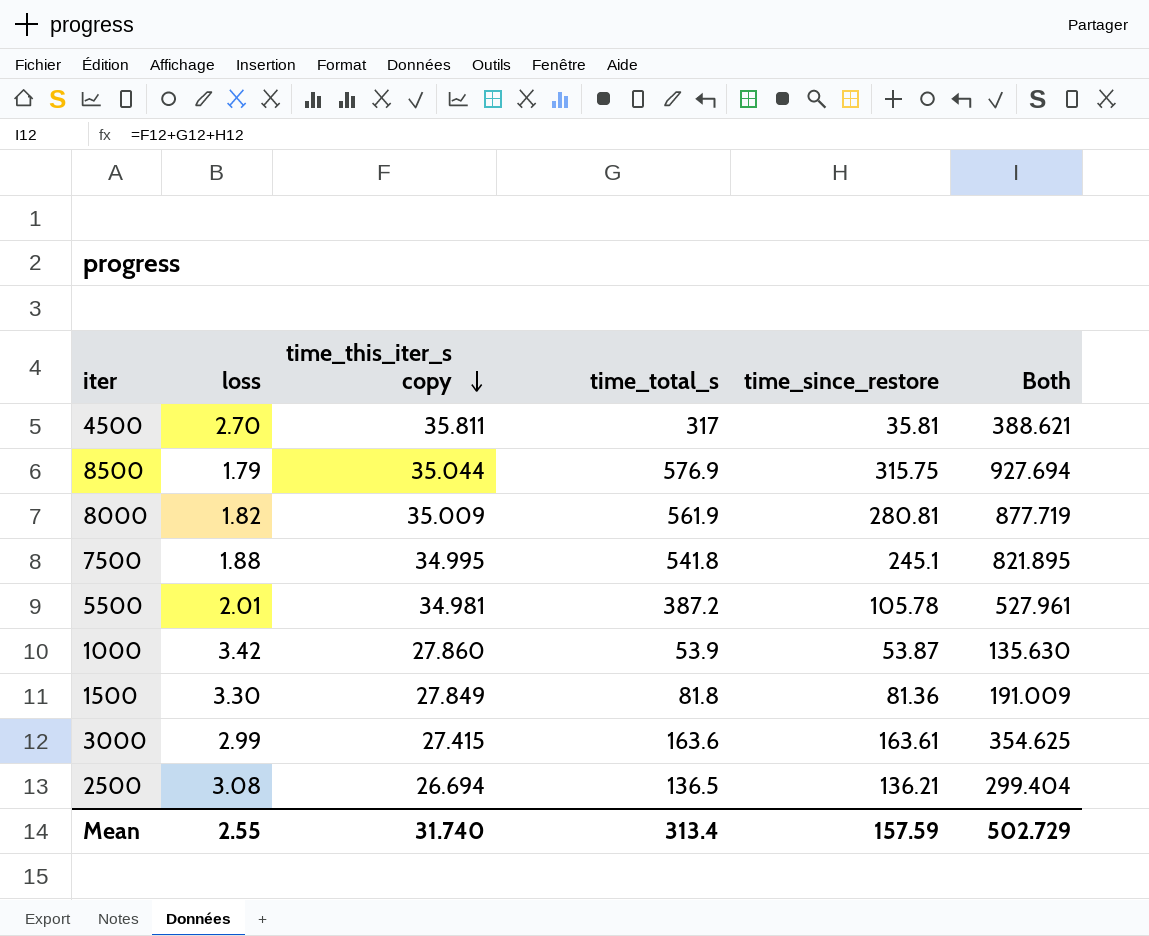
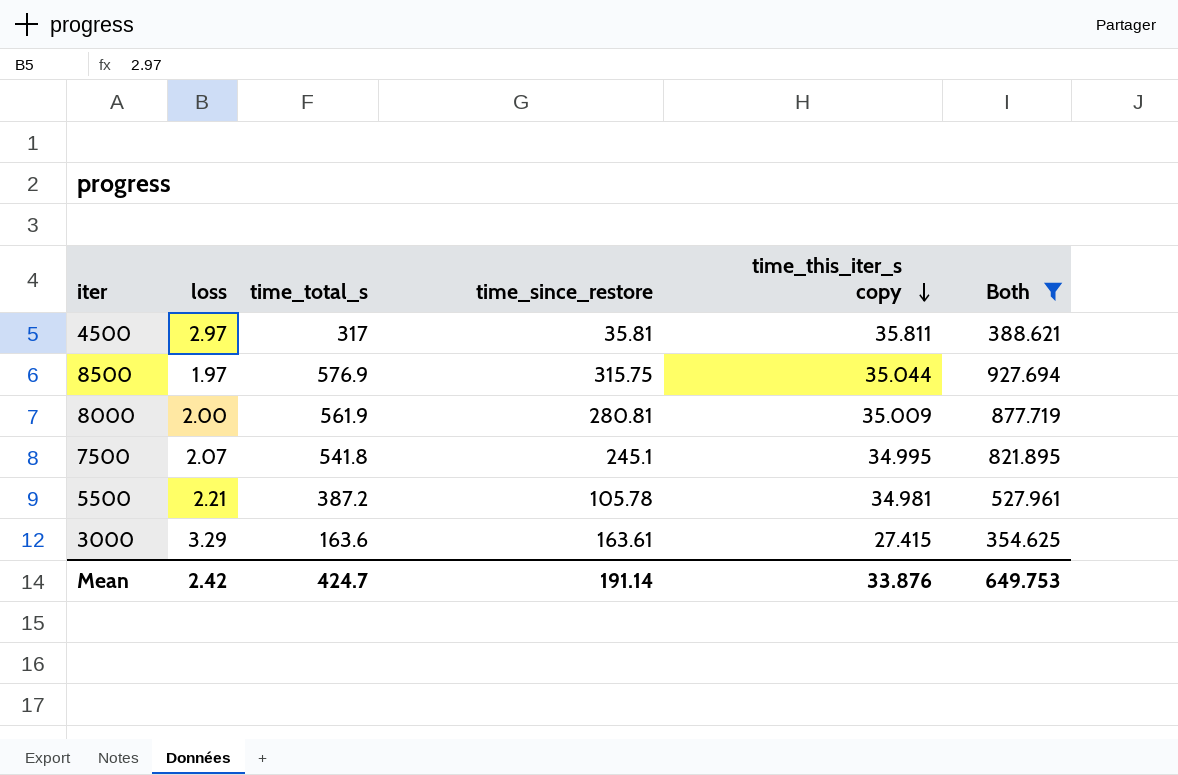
filter: none -> Both >= 354.625
column time_this_iter_s copy | position: 3 -> 5
4500 | loss: 2.70 -> 2.97
8500 | loss: 1.79 -> 1.97
8000 | loss: 1.82 -> 2.00
7500 | loss: 1.88 -> 2.07
5500 | loss: 2.01 -> 2.21
3000 | loss: 2.99 -> 3.29
Mean | loss: 2.55 -> 2.42
Mean | time_total_s: 313.4 -> 424.7
Mean | time_since_restore: 157.59 -> 191.14
Mean | time_this_iter_s copy: 31.740 -> 33.876
Mean | Both: 502.729 -> 649.753

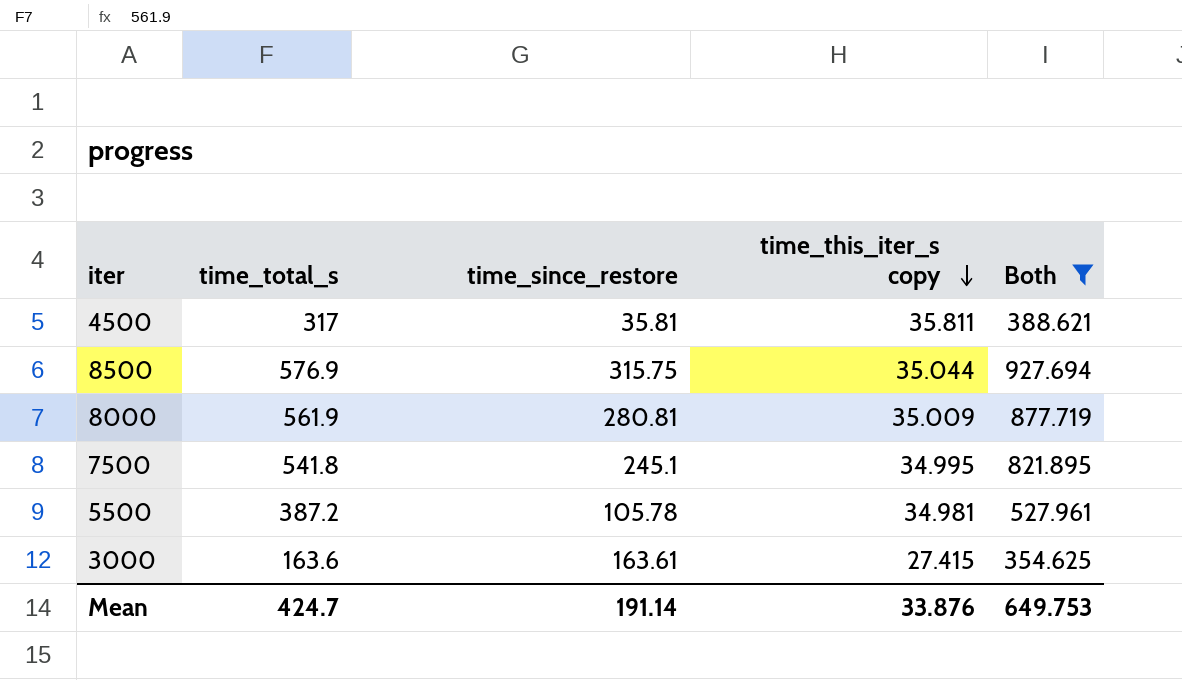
column loss | position: 2 -> none

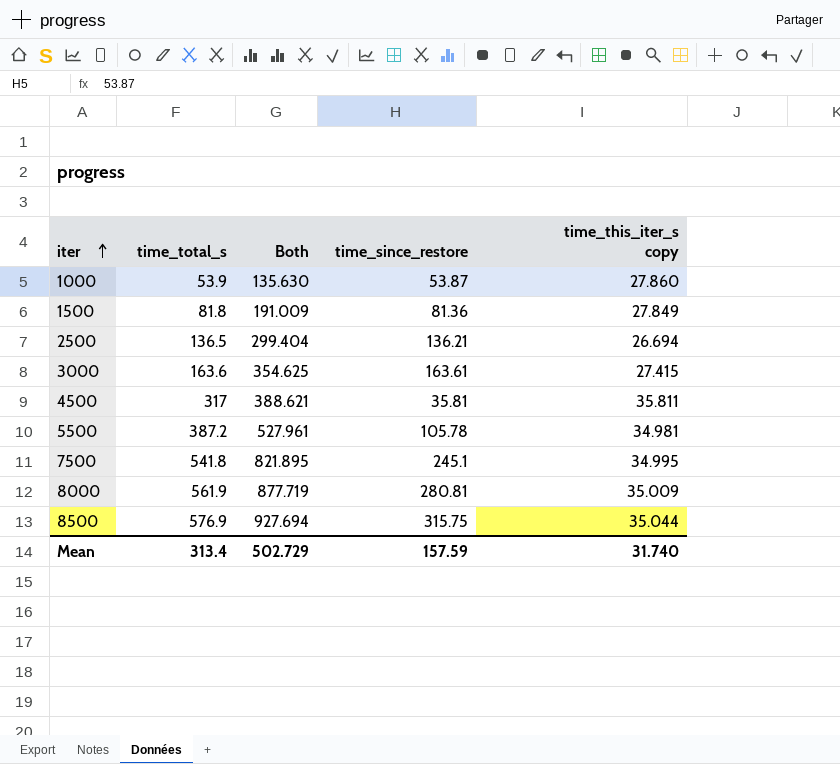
filter: Both >= 354.625 -> none
row order: time_this_iter_s copy descending -> iter ascending
column Both | position: 5 -> 3
Mean | time_total_s: 424.7 -> 313.4
Mean | Both: 649.753 -> 502.729
Mean | time_since_restore: 191.14 -> 157.59
Mean | time_this_iter_s copy: 33.876 -> 31.740

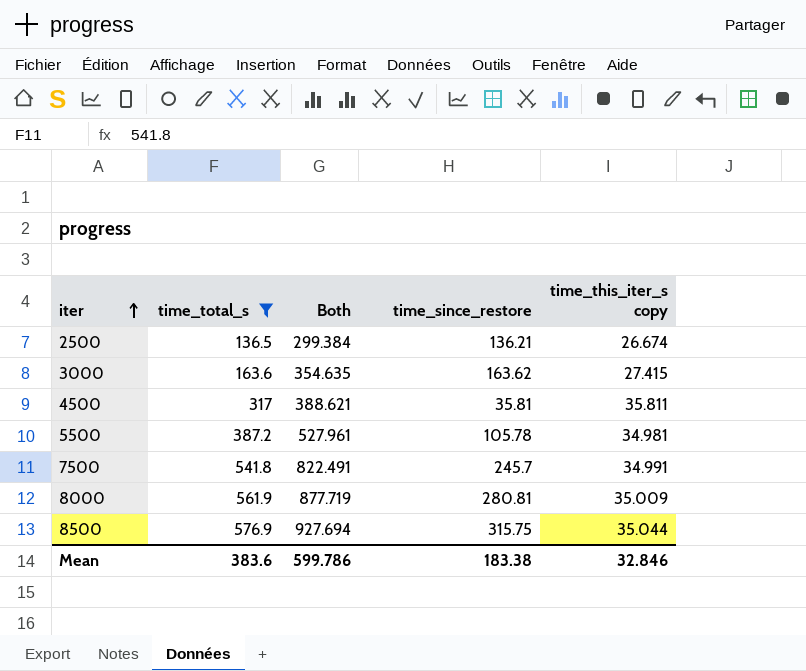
filter: none -> time_total_s >= 136.5
2500 | Both: 299.404 -> 299.384
2500 | time_this_iter_s copy: 26.694 -> 26.674
3000 | Both: 354.625 -> 354.635
3000 | time_since_restore: 163.61 -> 163.62
7500 | Both: 821.895 -> 822.491
7500 | time_since_restore: 245.1 -> 245.7
7500 | time_this_iter_s copy: 34.995 -> 34.991
Mean | time_total_s: 313.4 -> 383.6
Mean | Both: 502.729 -> 599.786
Mean | time_since_restore: 157.59 -> 183.38
Mean | time_this_iter_s copy: 31.740 -> 32.846

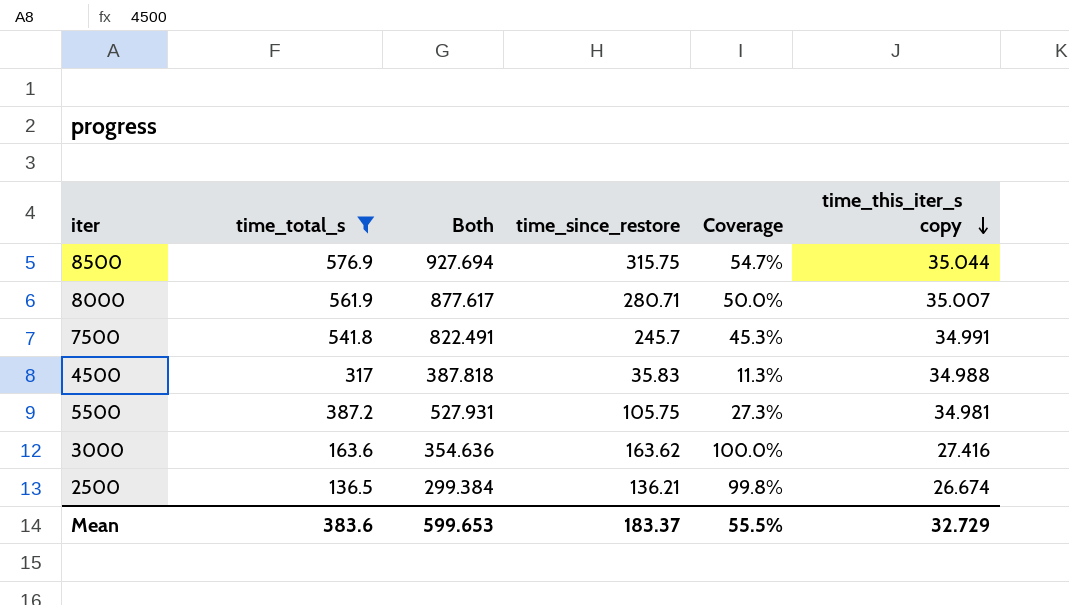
row order: iter ascending -> time_this_iter_s copy descending
column Coverage | formula: none -> [time_since_restore] / [time_total_s]
8000 | Both: 877.719 -> 877.617
8000 | time_since_restore: 280.81 -> 280.71
8000 | time_this_iter_s copy: 35.009 -> 35.007
4500 | Both: 388.621 -> 387.818
4500 | time_since_restore: 35.81 -> 35.83
4500 | time_this_iter_s copy: 35.811 -> 34.988
5500 | Both: 527.961 -> 527.931
5500 | time_since_restore: 105.78 -> 105.75
3000 | Both: 354.635 -> 354.636
3000 | time_this_iter_s copy: 27.415 -> 27.416
Mean | Both: 599.786 -> 599.653
Mean | time_since_restore: 183.38 -> 183.37
Mean | time_this_iter_s copy: 32.846 -> 32.729

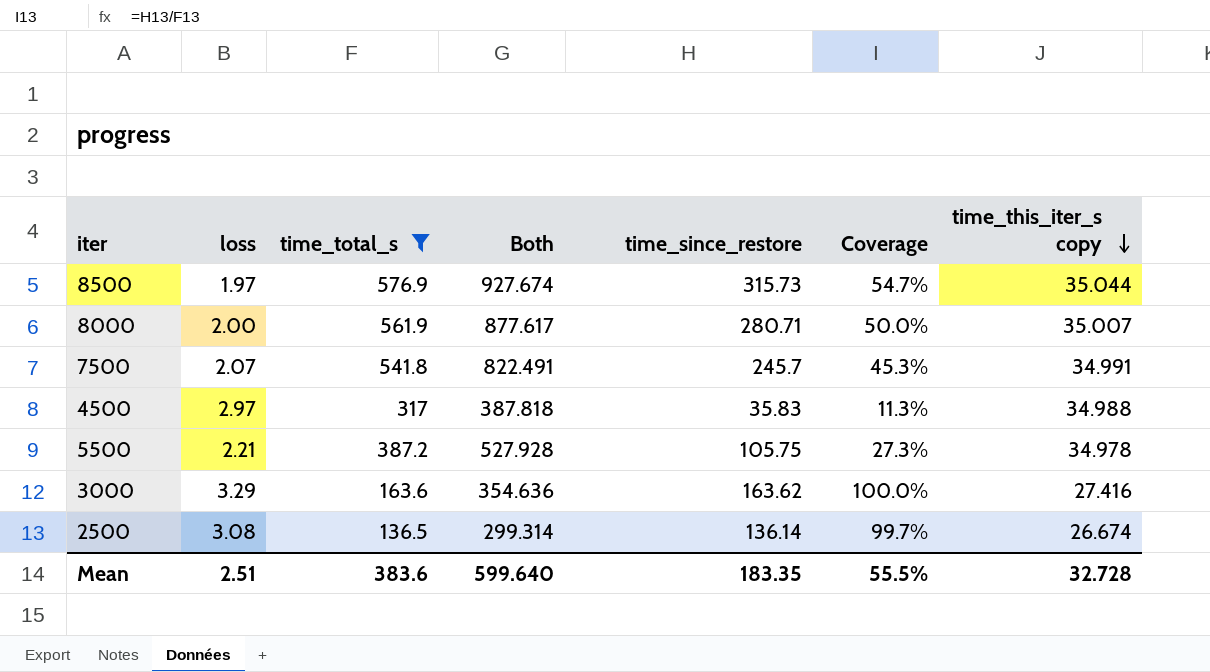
column loss | position: none -> 2
8500 | Both: 927.694 -> 927.674
8500 | time_since_restore: 315.75 -> 315.73
5500 | Both: 527.931 -> 527.928
5500 | time_this_iter_s copy: 34.981 -> 34.978
2500 | Both: 299.384 -> 299.314
2500 | time_since_restore: 136.21 -> 136.14
2500 | Coverage: 99.8% -> 99.7%
Mean | Both: 599.653 -> 599.640
Mean | time_since_restore: 183.37 -> 183.35
Mean | time_this_iter_s copy: 32.729 -> 32.728

